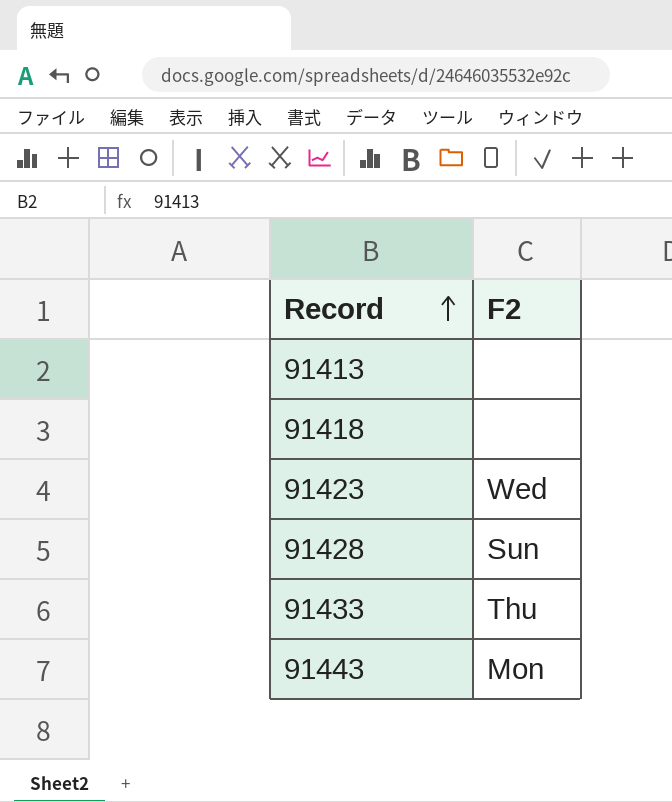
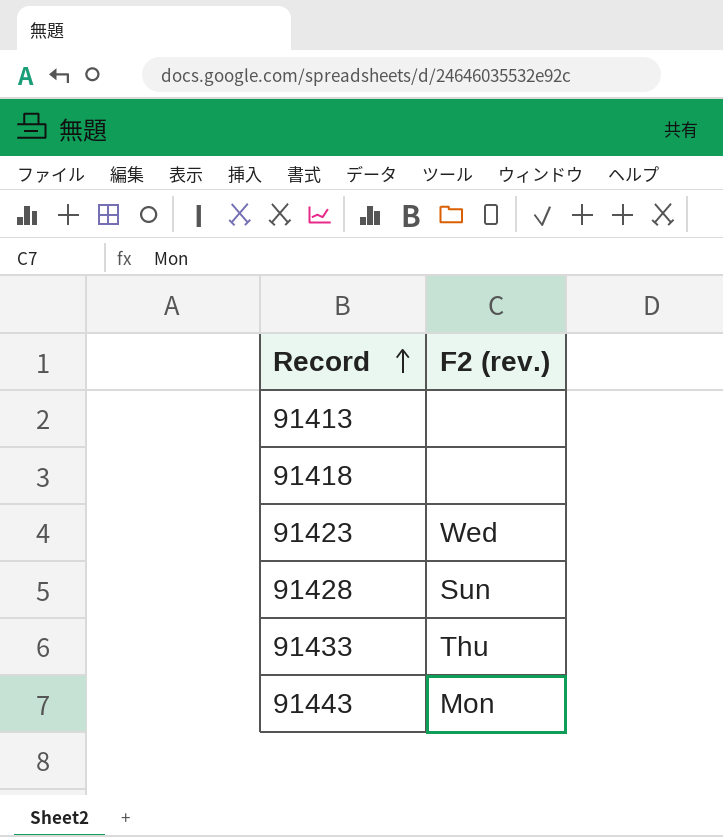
column name: F2 -> F2 (rev.)

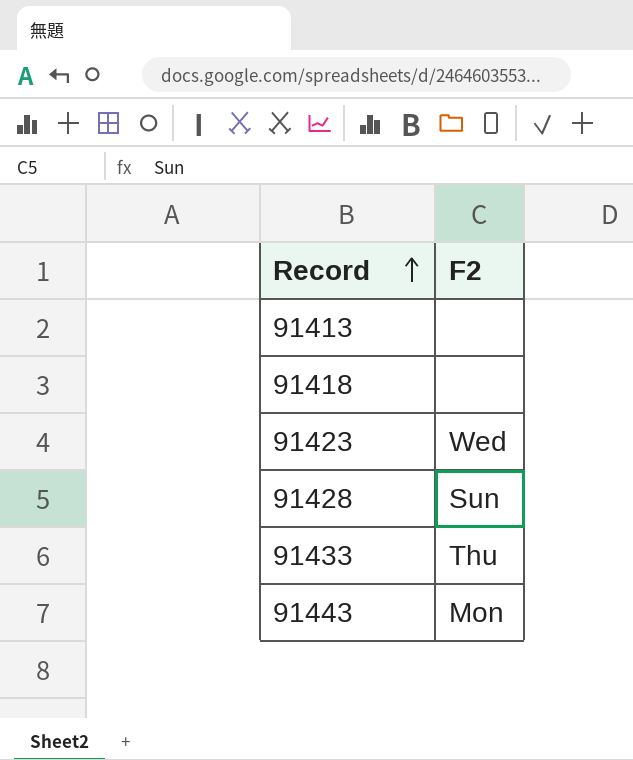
column name: F2 (rev.) -> F2

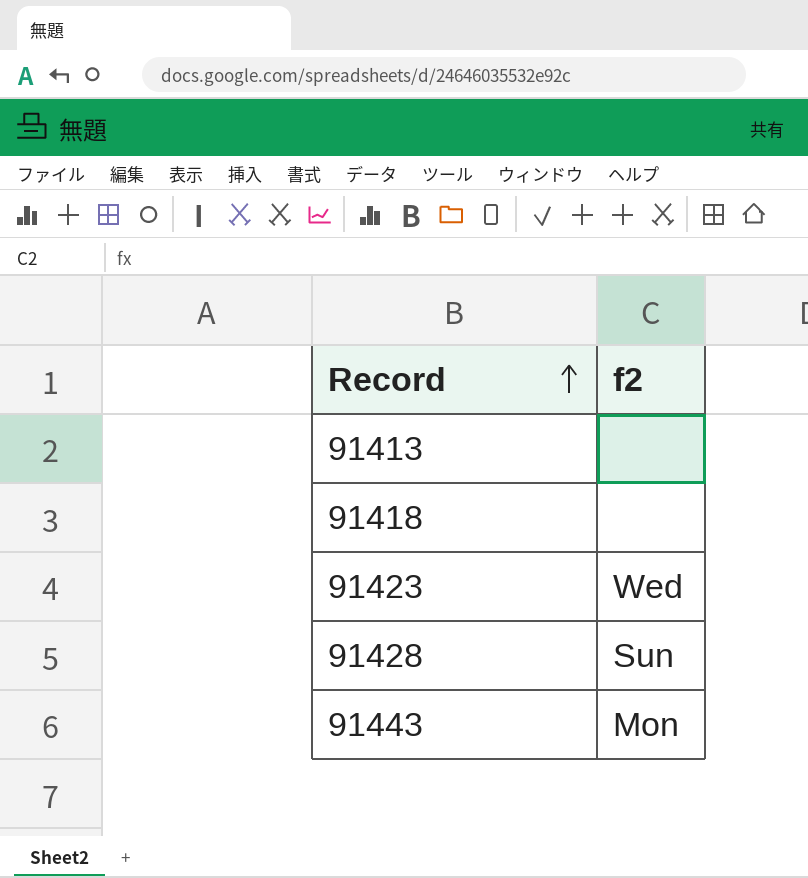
column name: F2 -> f2
row 91433: Thu -> none

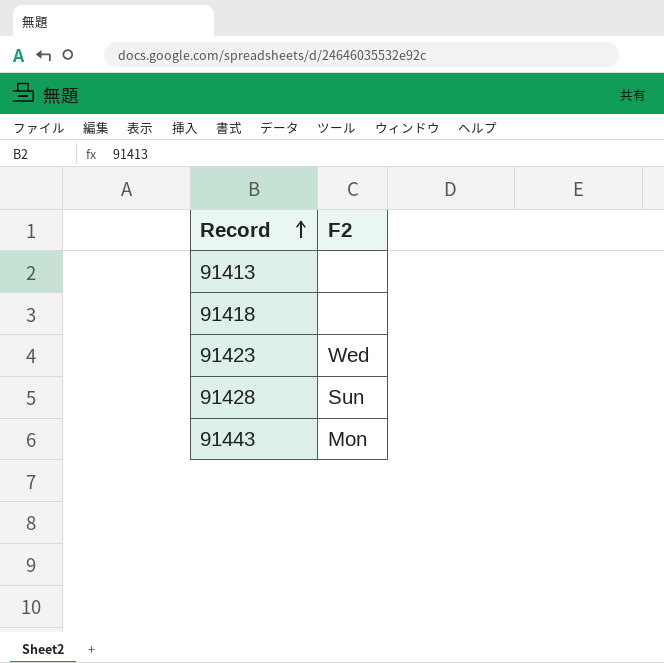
column name: f2 -> F2

